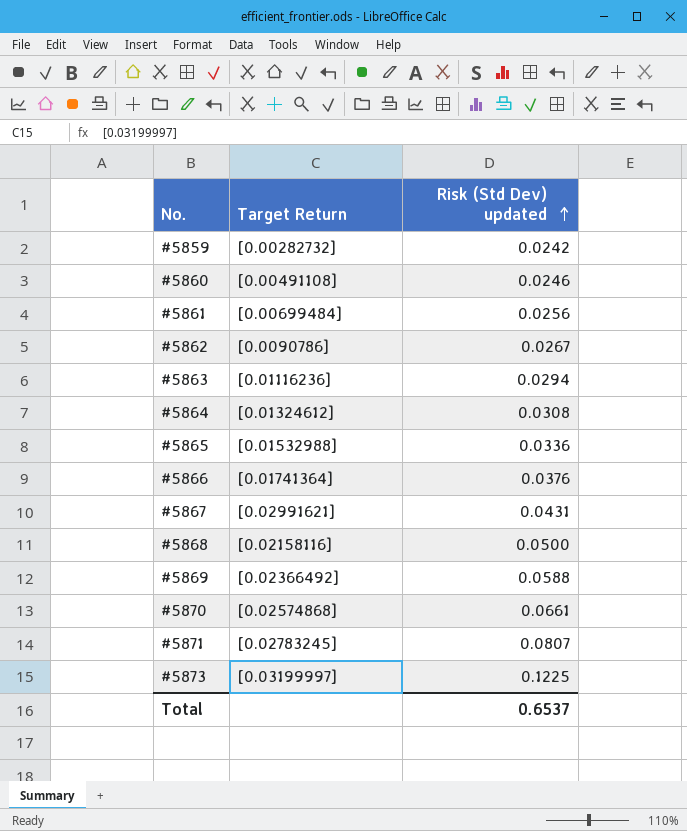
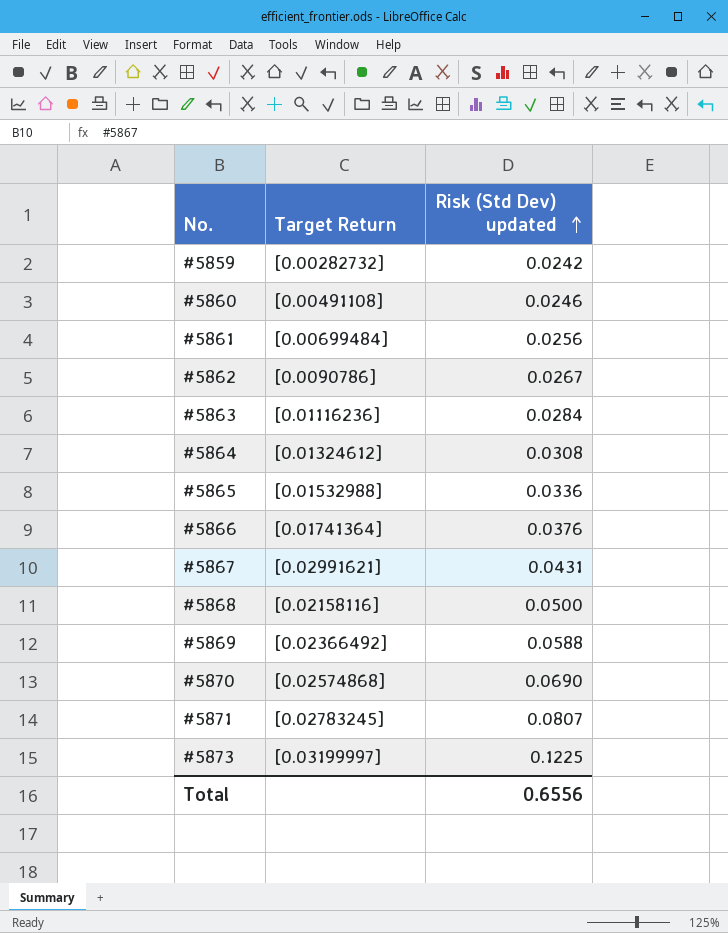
#5863 | Risk (Std Dev) updated: 0.0294 -> 0.0284
#5870 | Risk (Std Dev) updated: 0.0661 -> 0.0690
Total | Risk (Std Dev) updated: 0.6537 -> 0.6556

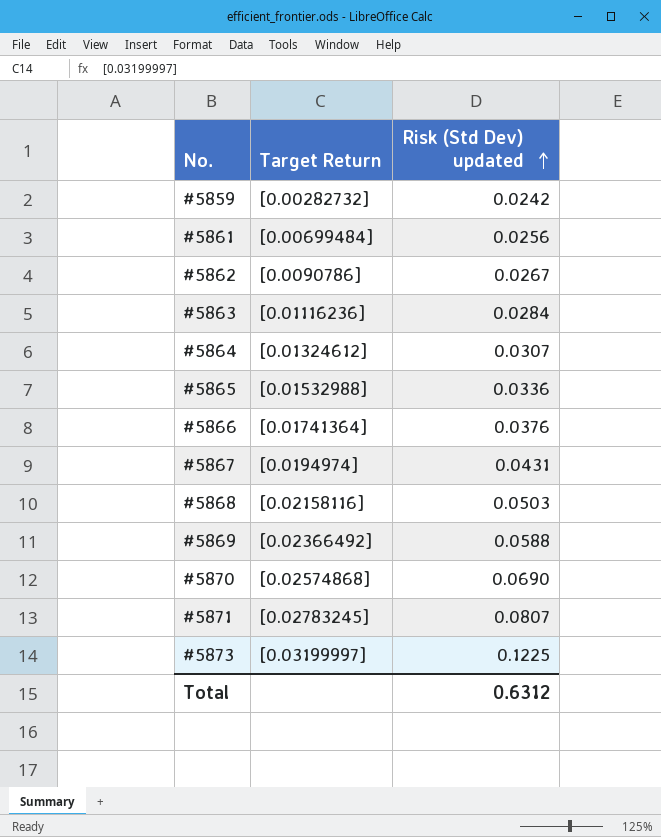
row #5860: [0.00491108] | 0.0246 -> none
#5864 | Risk (Std Dev) updated: 0.0308 -> 0.0307
#5867 | Target Return: [0.02991621] -> [0.0194974]
#5868 | Risk (Std Dev) updated: 0.0500 -> 0.0503
Total | Risk (Std Dev) updated: 0.6556 -> 0.6312

